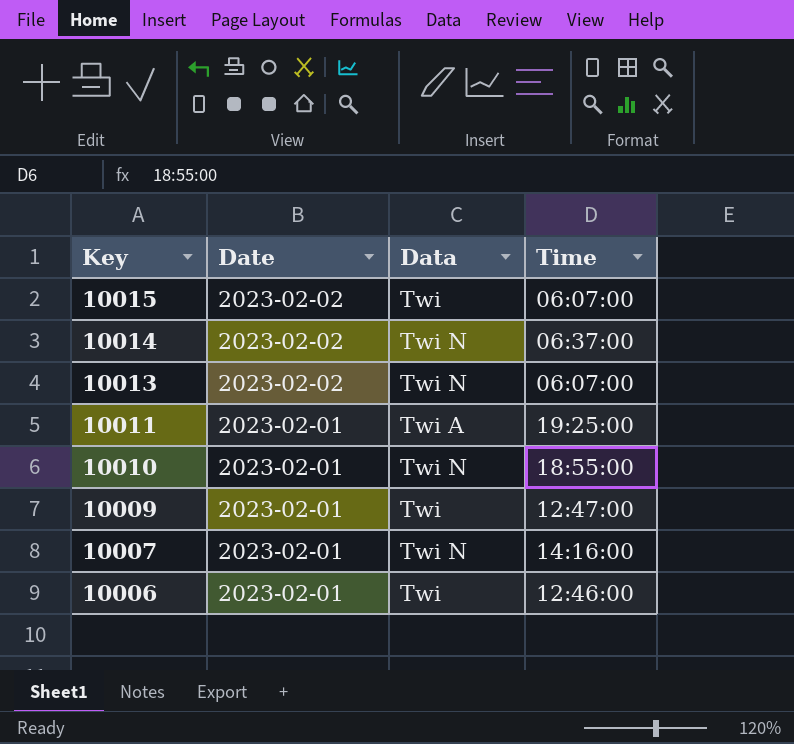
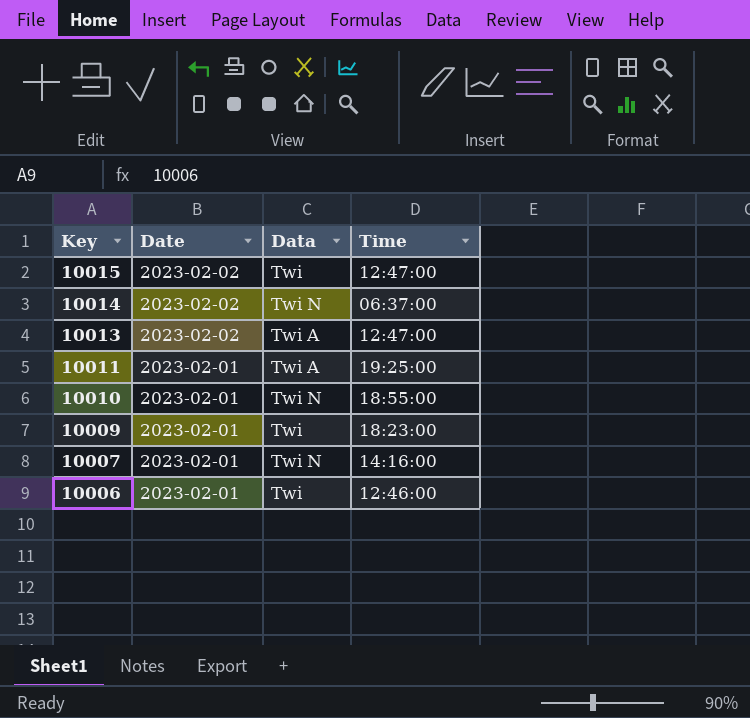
10015 | Time: 06:07:00 -> 12:47:00
10013 | Data: Twi N -> Twi A
10013 | Time: 06:07:00 -> 12:47:00
10009 | Time: 12:47:00 -> 18:23:00

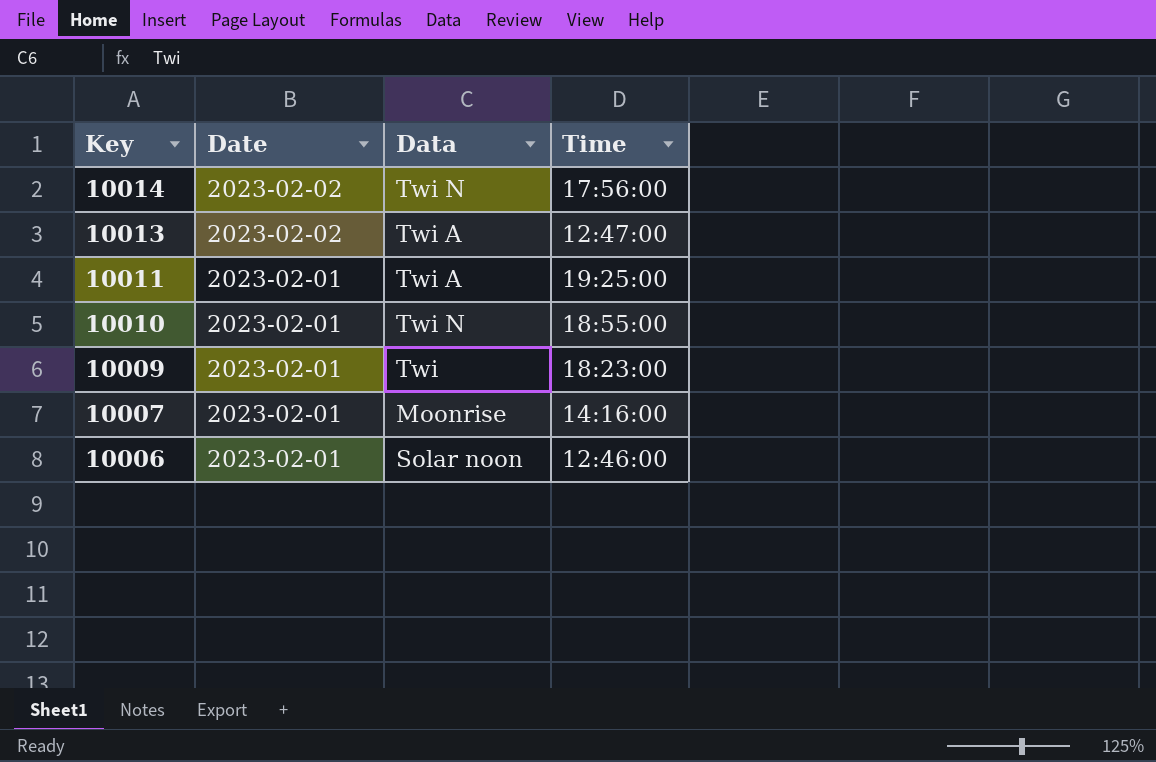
row 10015: 2023-02-02 | Twi | 12:47:00 -> none
10014 | Time: 06:37:00 -> 17:56:00
10007 | Data: Twi N -> Moonrise
10006 | Data: Twi -> Solar noon

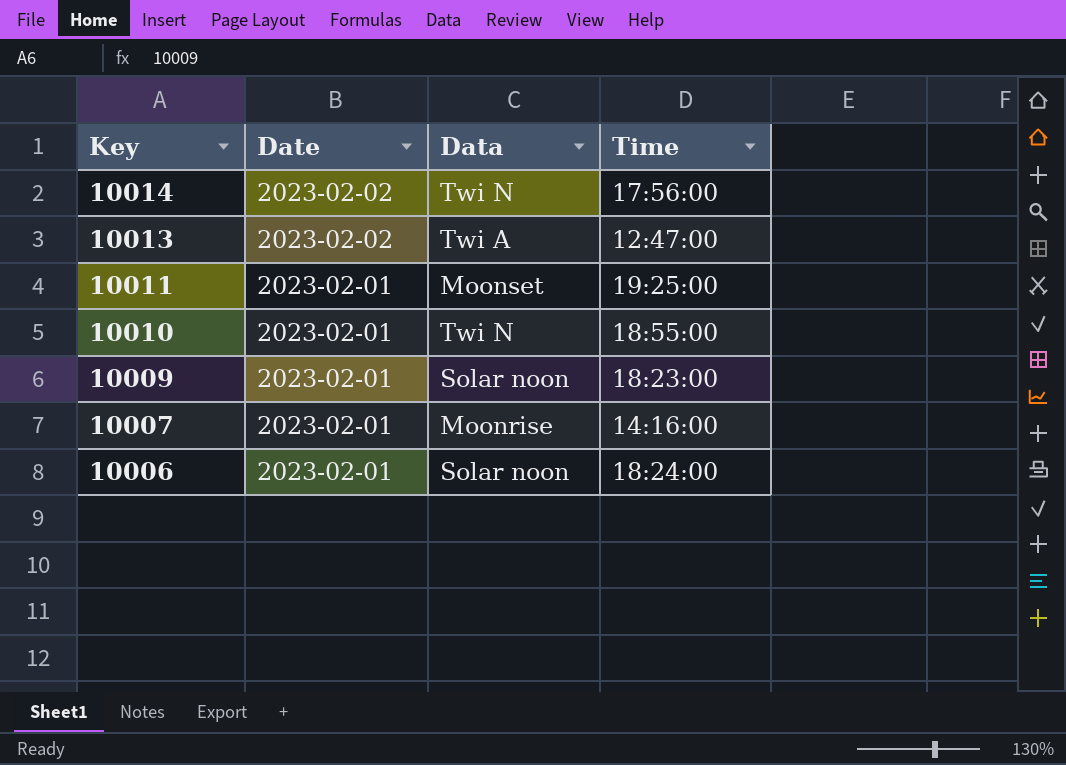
10011 | Data: Twi A -> Moonset
10009 | Data: Twi -> Solar noon
10006 | Time: 12:46:00 -> 18:24:00

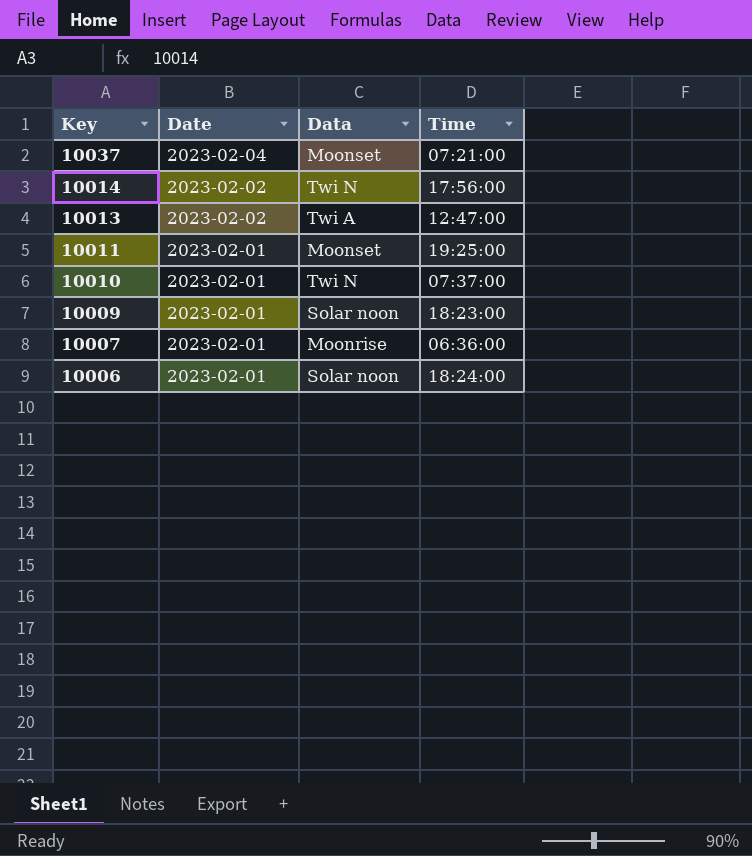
row 10037: none -> 2023-02-04 | Moonset | 07:21:00
10010 | Time: 18:55:00 -> 07:37:00
10007 | Time: 14:16:00 -> 06:36:00

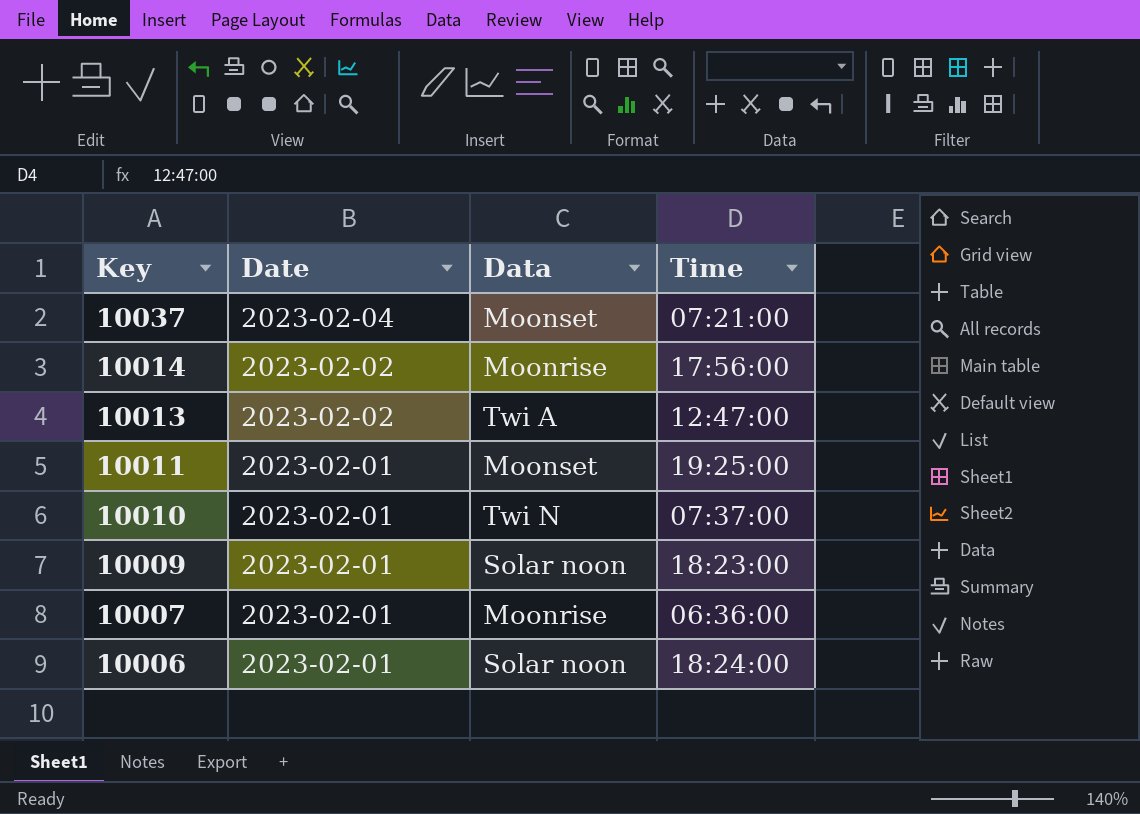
10014 | Data: Twi N -> Moonrise

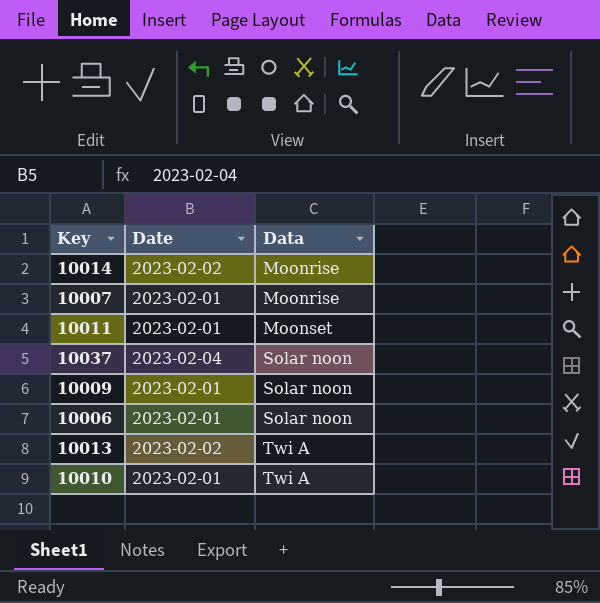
row order: Key descending -> Data ascending
column Time | position: 4 -> none
10037 | Data: Moonset -> Solar noon
10010 | Data: Twi N -> Twi A

